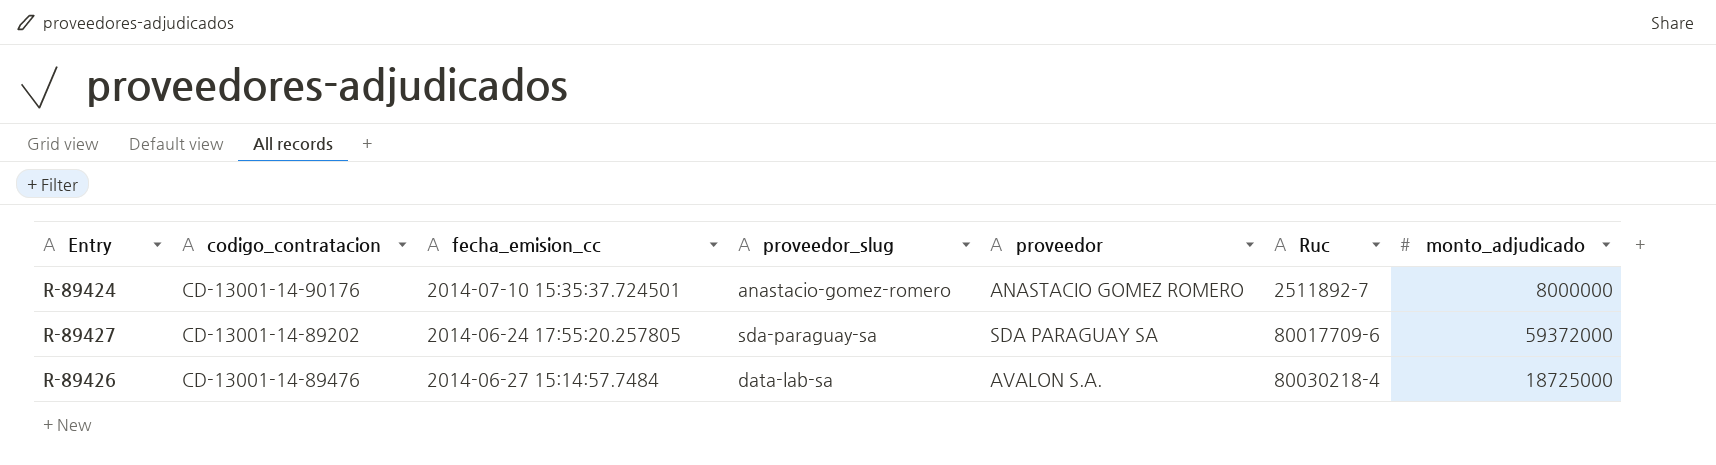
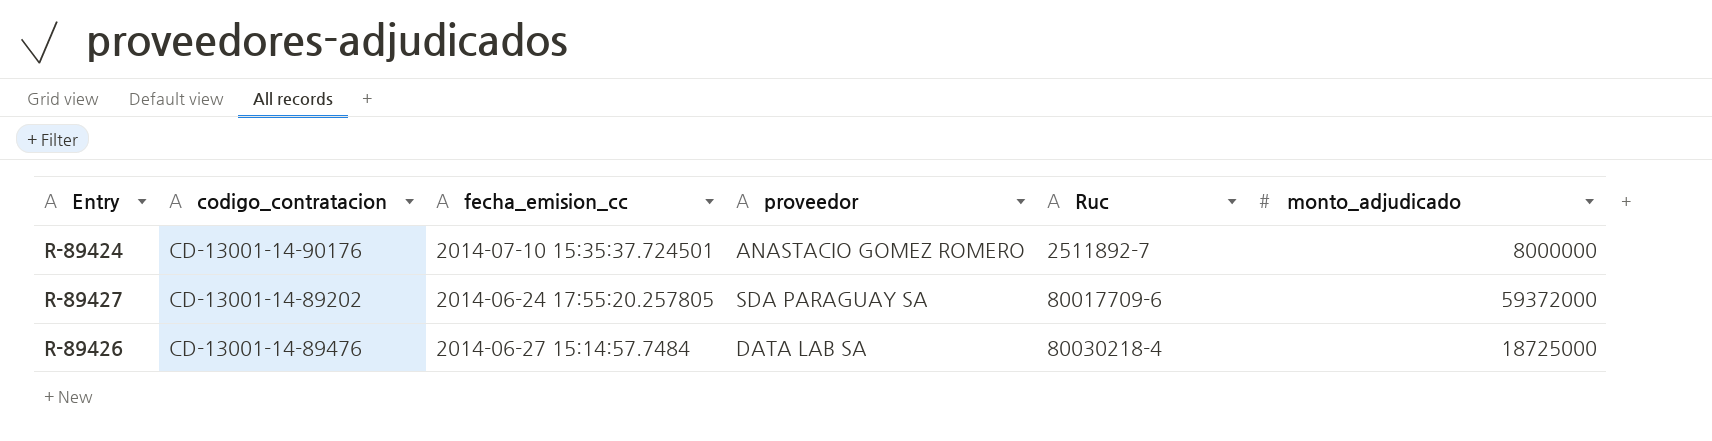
column proveedor_slug | position: 4 -> none
R-89426 | proveedor: AVALON S.A. -> DATA LAB SA

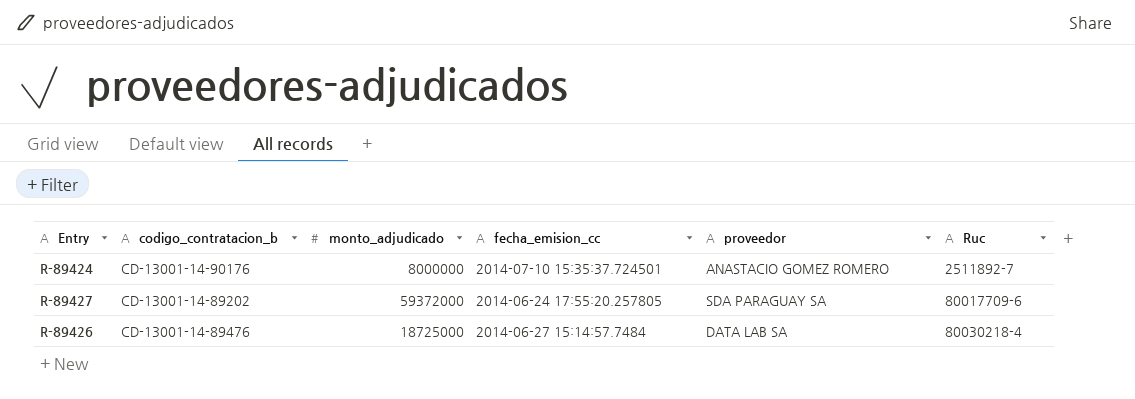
column name: codigo_contratacion -> codigo_contratacion_b
column monto_adjudicado | position: 6 -> 3

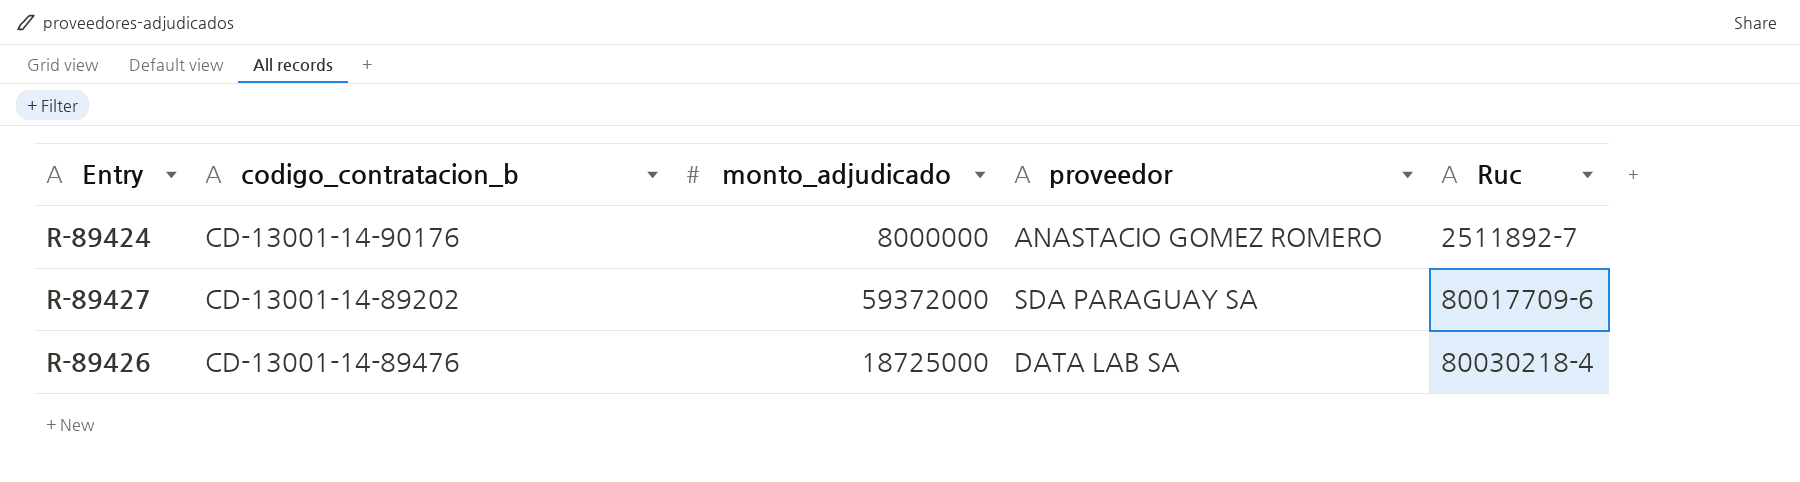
column fecha_emision_cc | position: 4 -> none

